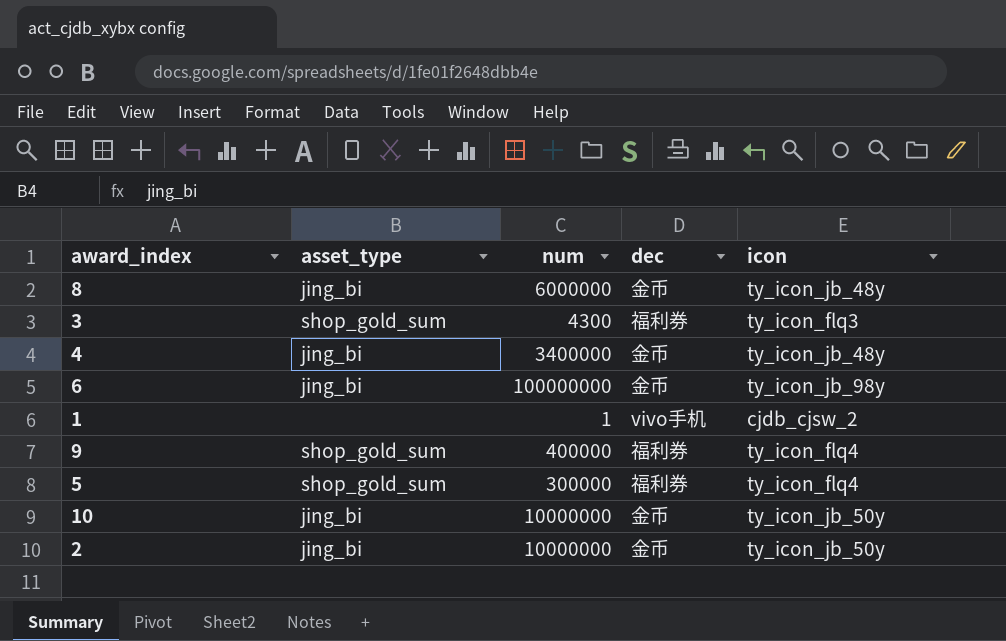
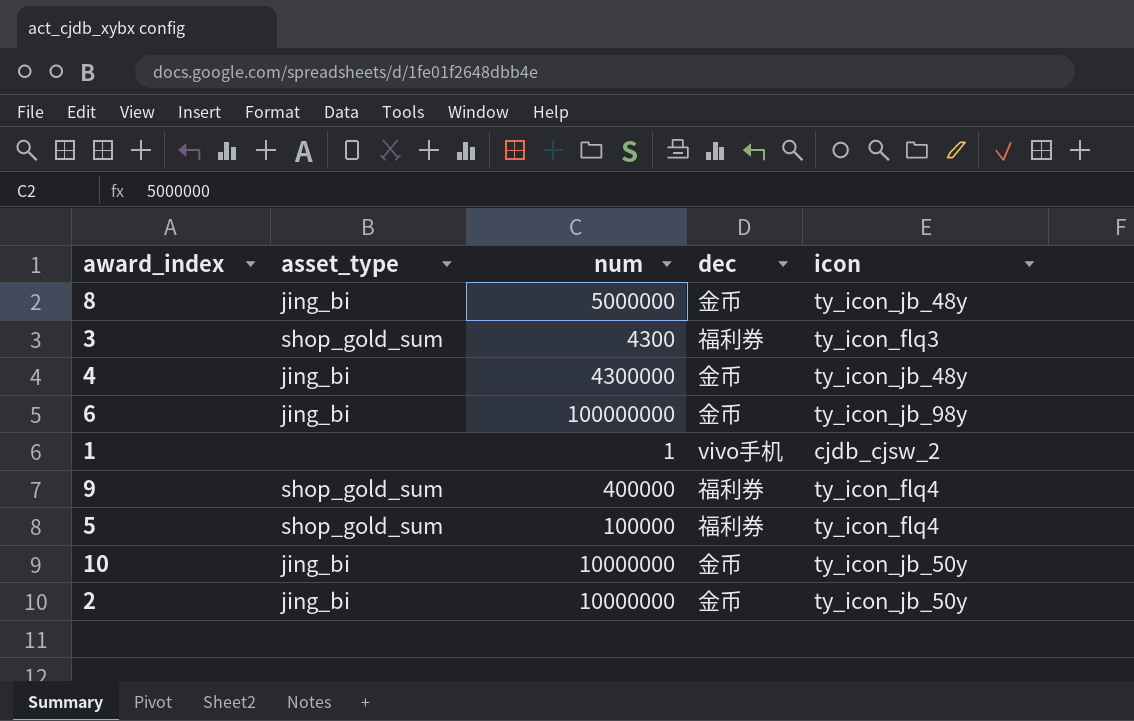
8 | num: 6000000 -> 5000000
4 | num: 3400000 -> 4300000
5 | num: 300000 -> 100000

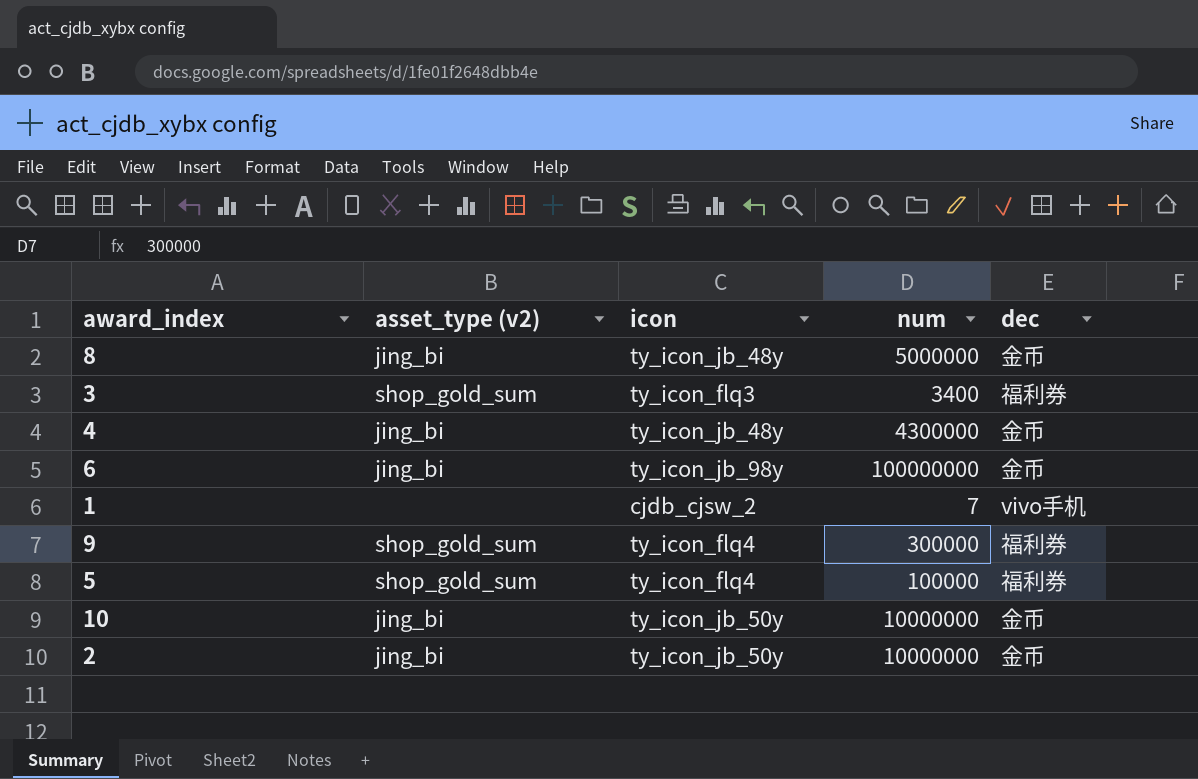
column name: asset_type -> asset_type (v2)
column icon | position: 5 -> 3
3 | num: 4300 -> 3400
1 | num: 1 -> 7
9 | num: 400000 -> 300000

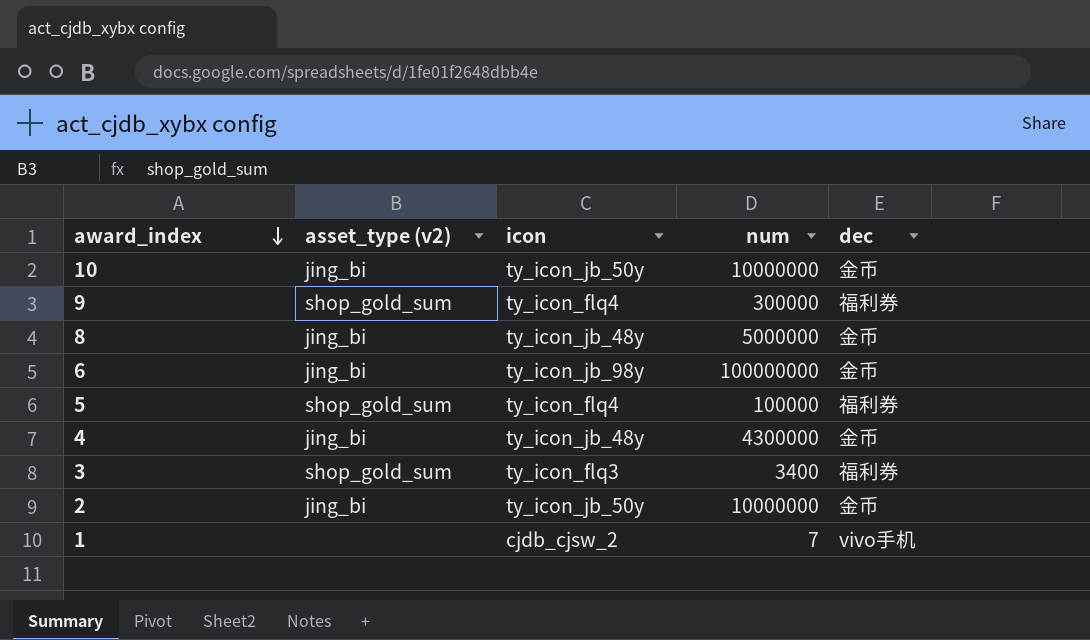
row order: none -> award_index descending

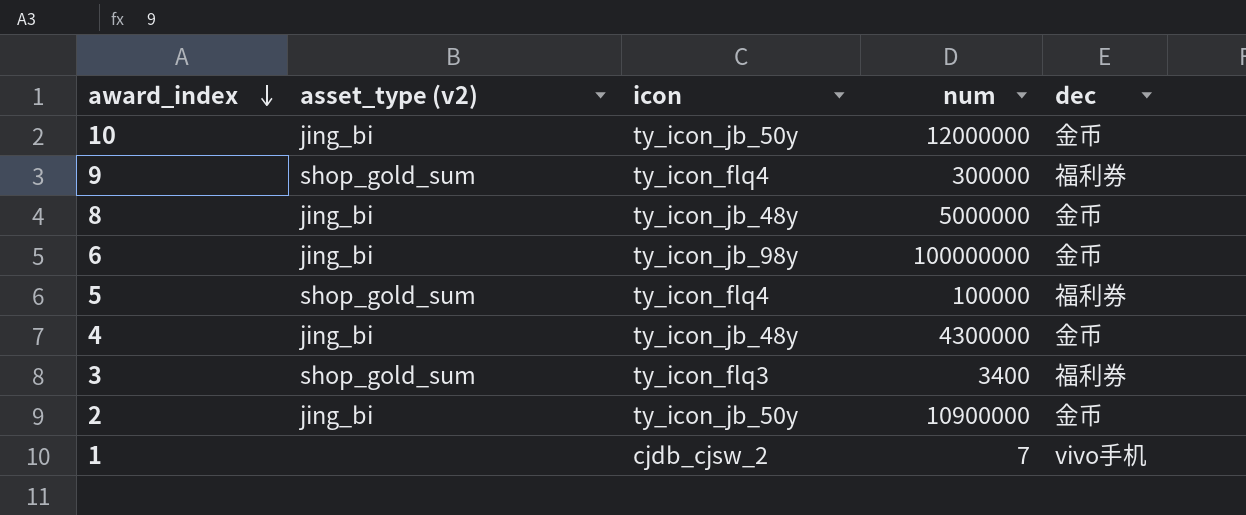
10 | num: 10000000 -> 12000000
2 | num: 10000000 -> 10900000

